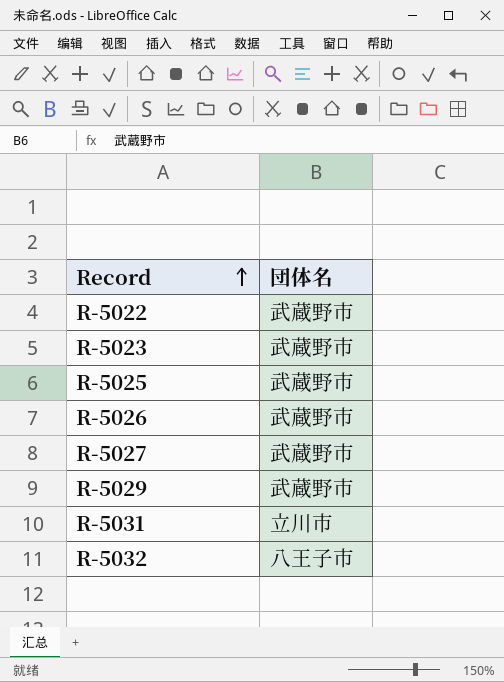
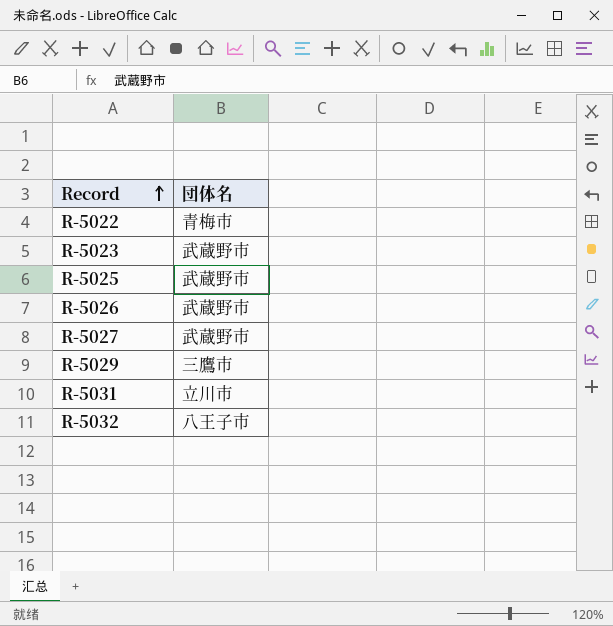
R-5022 | 団体名: 武蔵野市 -> 青梅市
R-5029 | 団体名: 武蔵野市 -> 三鷹市

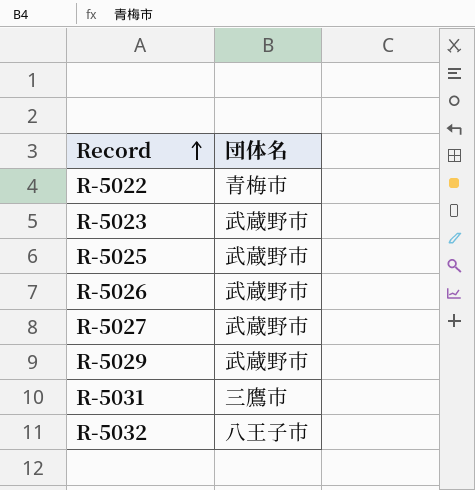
R-5029 | 団体名: 三鷹市 -> 武蔵野市
R-5031 | 団体名: 立川市 -> 三鷹市

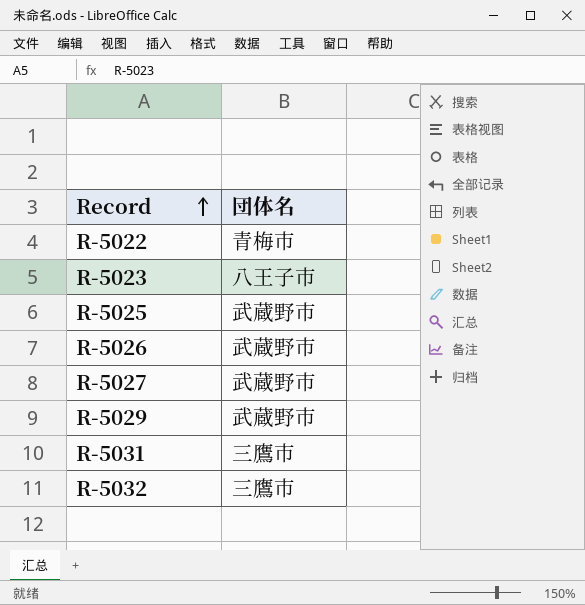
R-5023 | 団体名: 武蔵野市 -> 八王子市
R-5032 | 団体名: 八王子市 -> 三鷹市

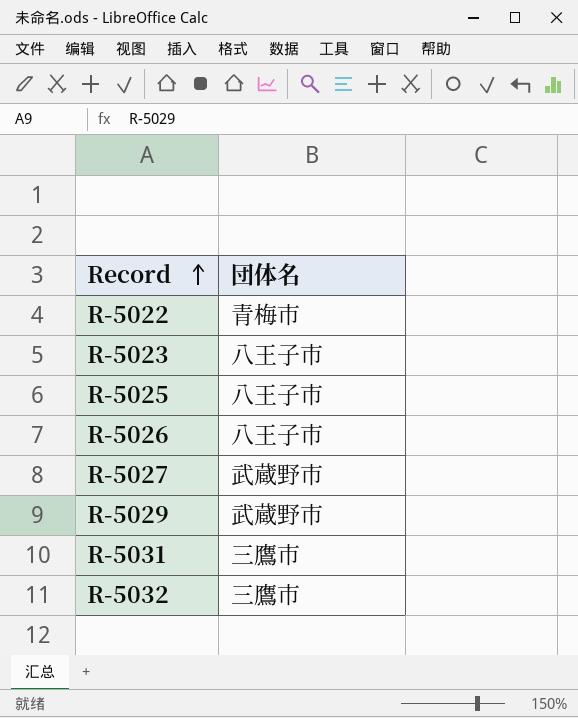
R-5025 | 団体名: 武蔵野市 -> 八王子市
R-5026 | 団体名: 武蔵野市 -> 八王子市

